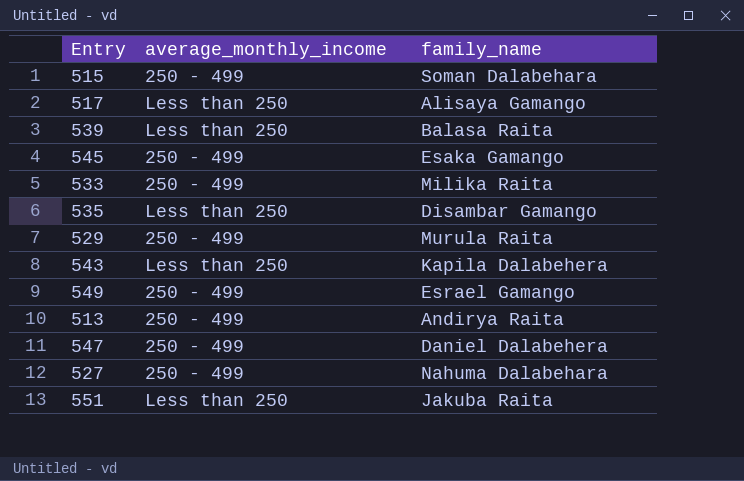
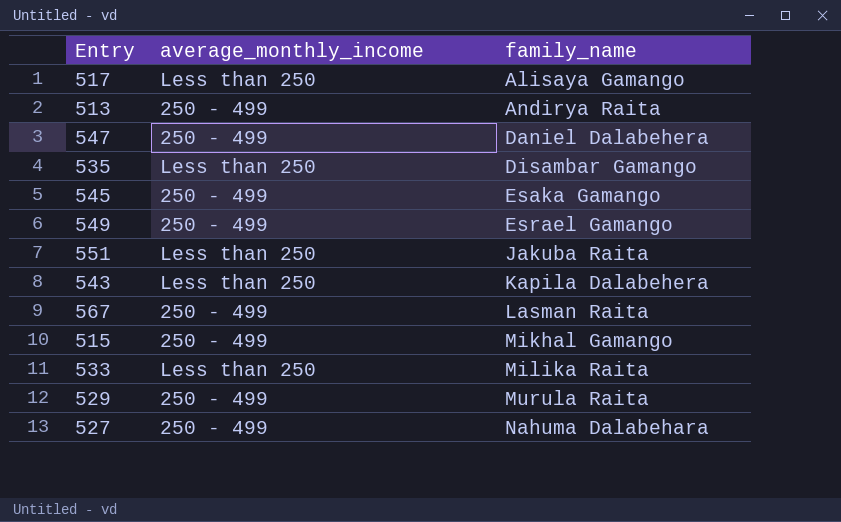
row order: none -> family_name ascending
row 539: Less than 250 | Balasa Raita -> none
row 567: none -> 250 - 499 | Lasman Raita
515 | family_name: Soman Dalabehara -> Mikhal Gamango
533 | average_monthly_income: 250 - 499 -> Less than 250

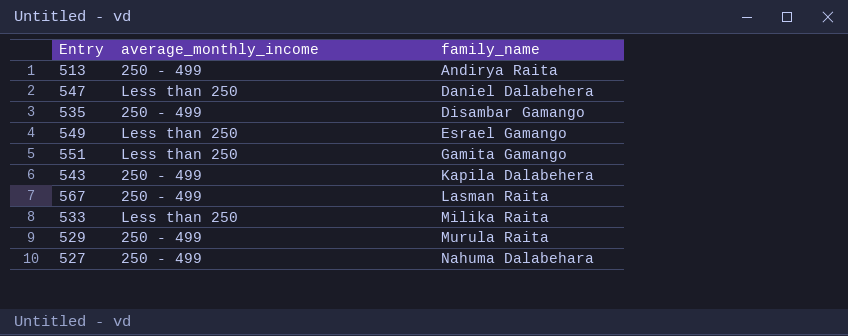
row 517: Less than 250 | Alisaya Gamango -> none
row 545: 250 - 499 | Esaka Gamango -> none
row 515: 250 - 499 | Mikhal Gamango -> none
547 | average_monthly_income: 250 - 499 -> Less than 250
535 | average_monthly_income: Less than 250 -> 250 - 499
549 | average_monthly_income: 250 - 499 -> Less than 250
551 | family_name: Jakuba Raita -> Gamita Gamango
543 | average_monthly_income: Less than 250 -> 250 - 499

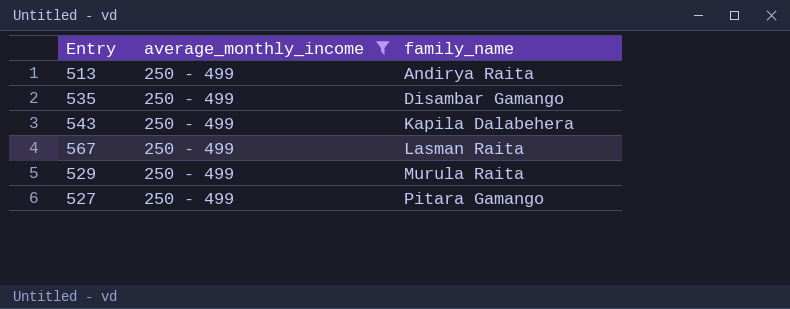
filter: none -> average_monthly_income = 250 - 499
527 | family_name: Nahuma Dalabehara -> Pitara Gamango

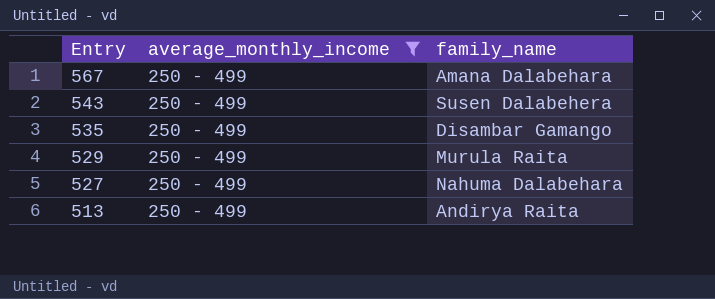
row order: family_name ascending -> Entry descending
567 | family_name: Lasman Raita -> Amana Dalabehara
543 | family_name: Kapila Dalabehera -> Susen Dalabehera
527 | family_name: Pitara Gamango -> Nahuma Dalabehara

